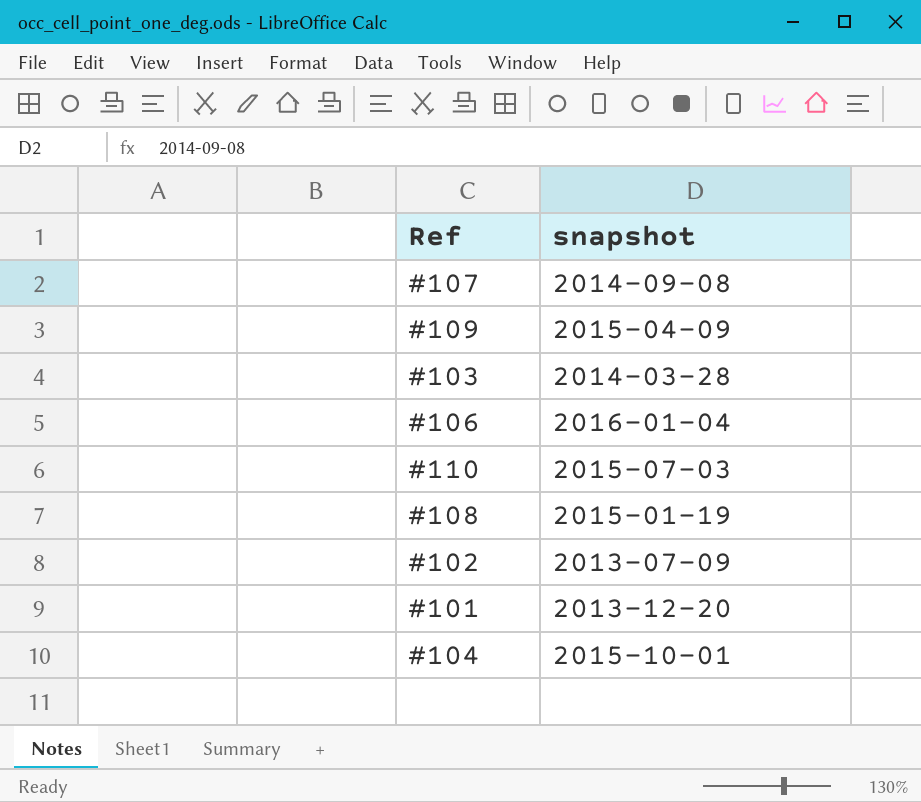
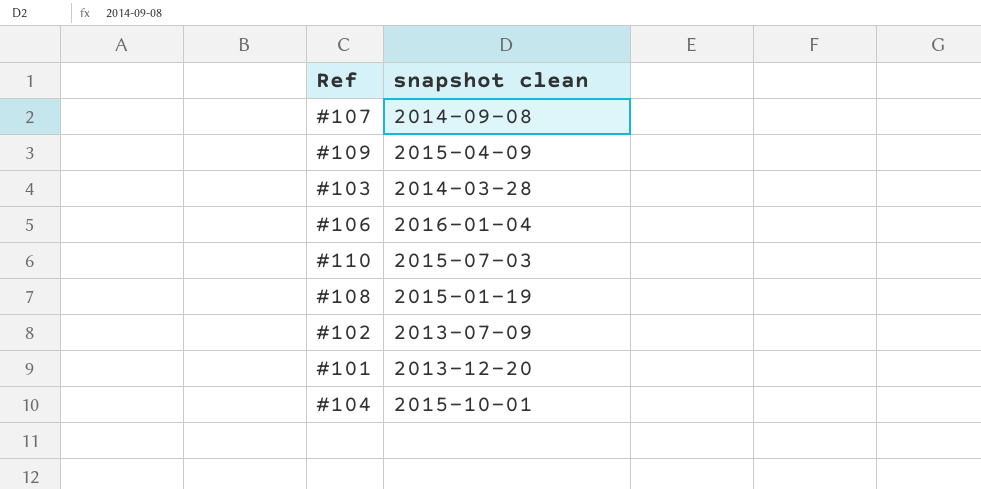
column name: snapshot -> snapshot clean

